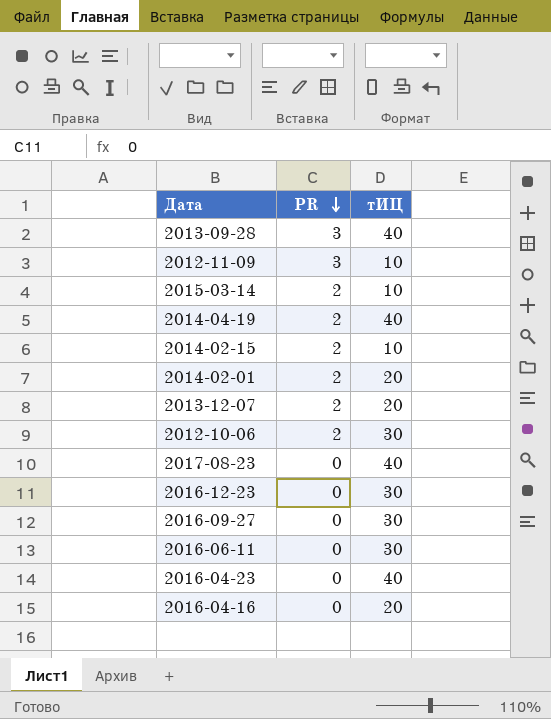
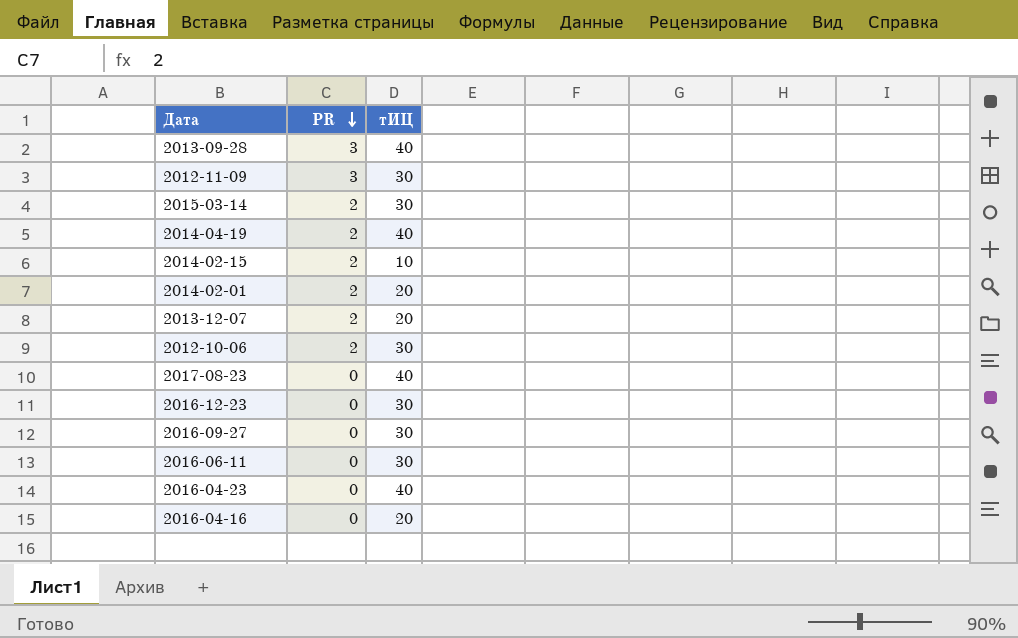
2012-11-09 | тИЦ: 10 -> 30
2015-03-14 | тИЦ: 10 -> 30

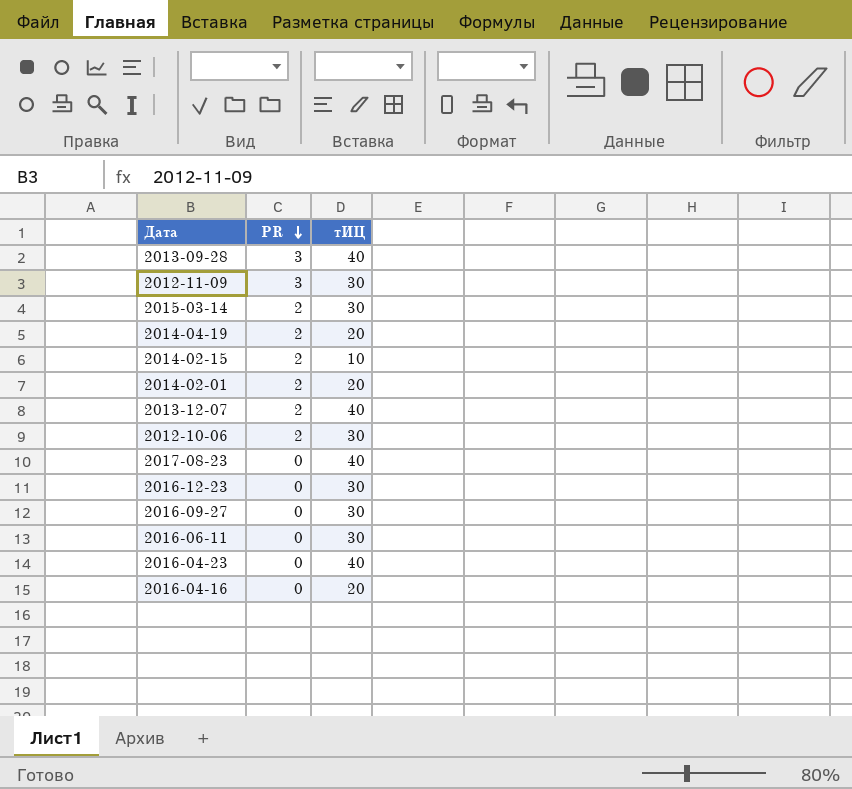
2014-04-19 | тИЦ: 40 -> 20
2013-12-07 | тИЦ: 20 -> 40

